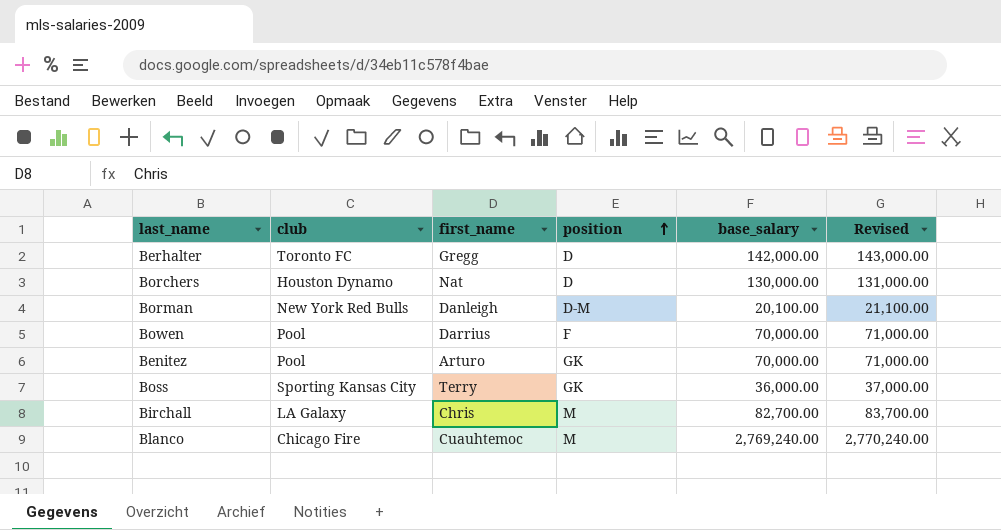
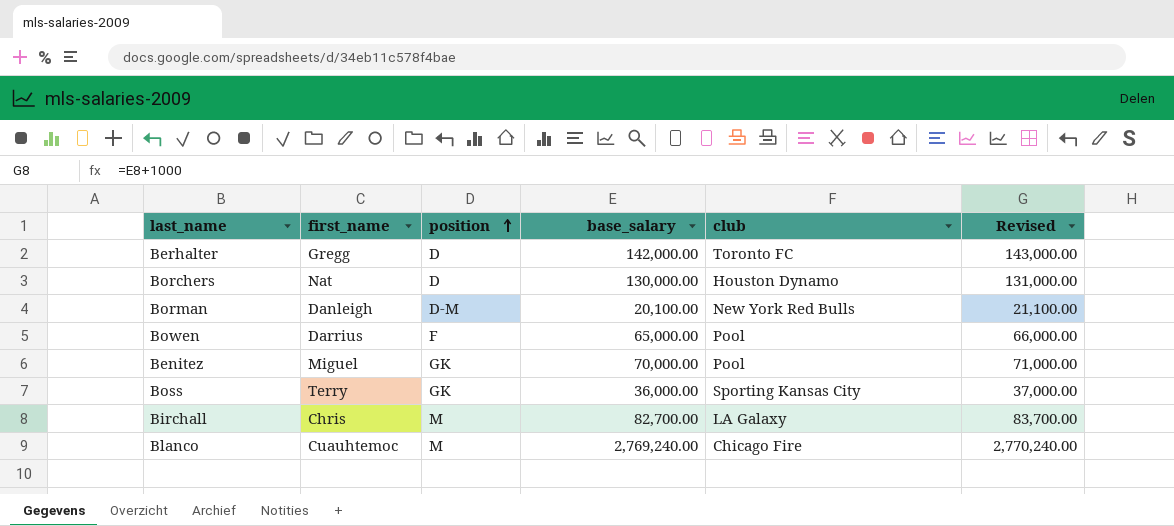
column club | position: 2 -> 5
Bowen | base_salary: 70,000.00 -> 65,000.00
Bowen | Revised: 71,000.00 -> 66,000.00
Benitez | first_name: Arturo -> Miguel

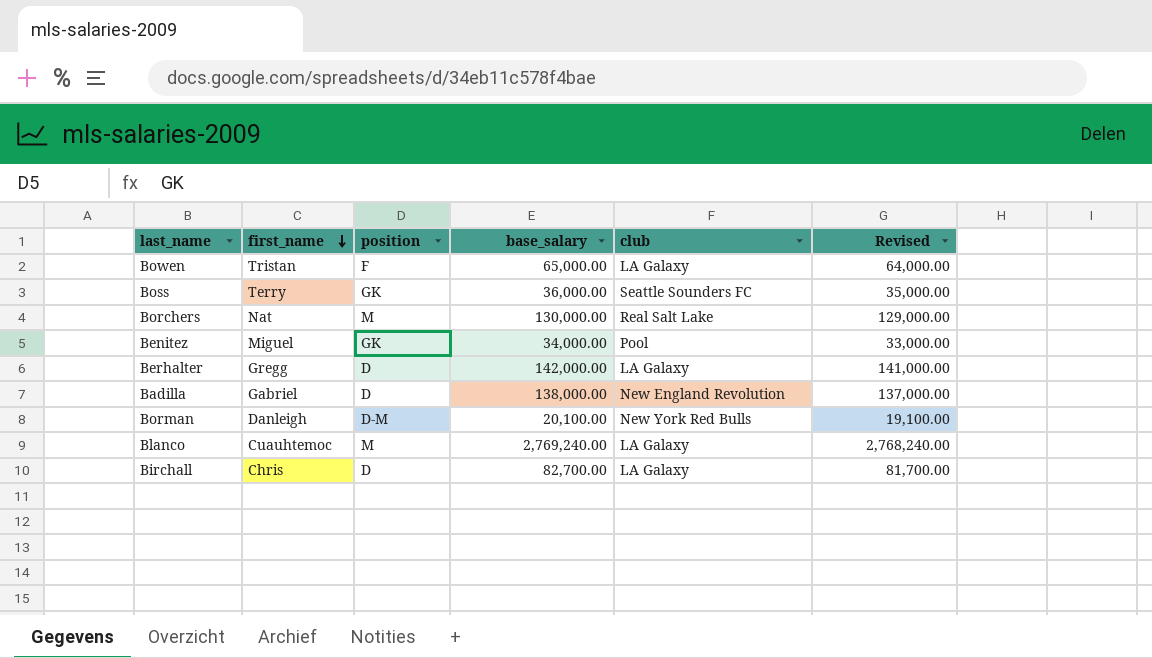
row order: position ascending -> first_name descending
column Revised | formula: [base_salary] + 1000 -> [base_salary] - 1000
Bowen | first_name: Darrius -> Tristan
Bowen | club: Pool -> LA Galaxy
Boss | club: Sporting Kansas City -> Seattle Sounders FC
Borchers | position: D -> M
Borchers | club: Houston Dynamo -> Real Salt Lake
Benitez | base_salary: 70,000.00 -> 34,000.00
Berhalter | club: Toronto FC -> LA Galaxy
row Badilla: none -> Gabriel | D | 138,000.00 | New England Revolution | 137,000.00
Blanco | club: Chicago Fire -> LA Galaxy
Birchall | position: M -> D

